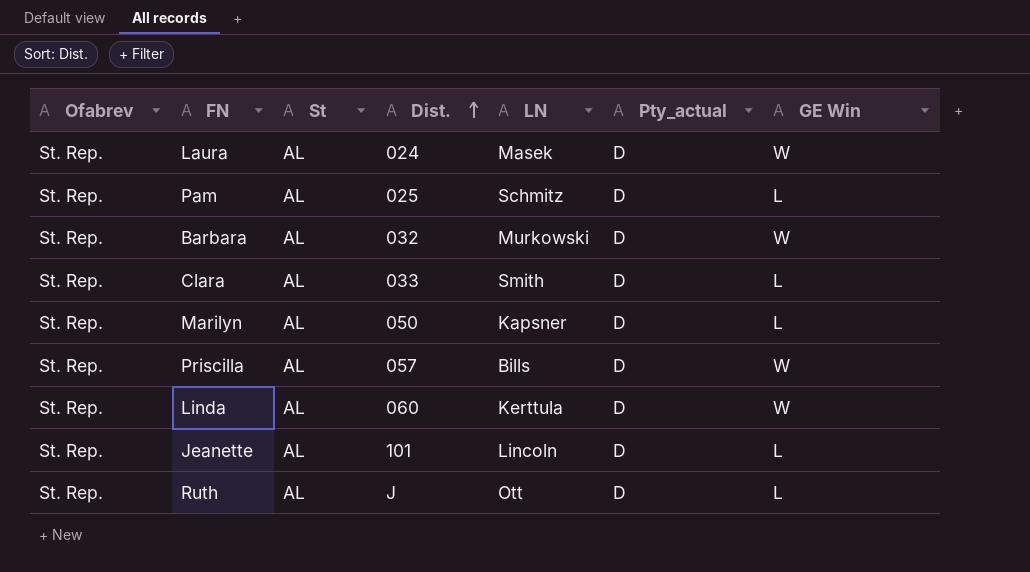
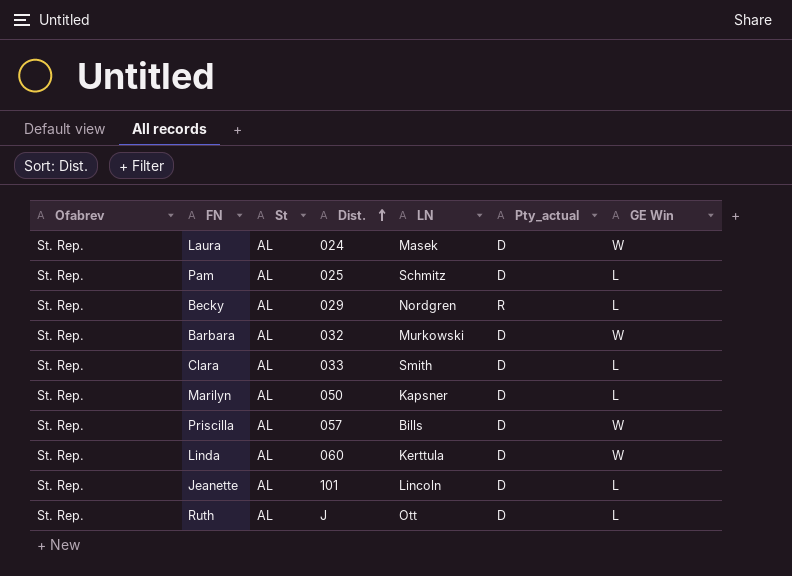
row Becky: none -> St. Rep. | AL | 029 | Nordgren | R | L

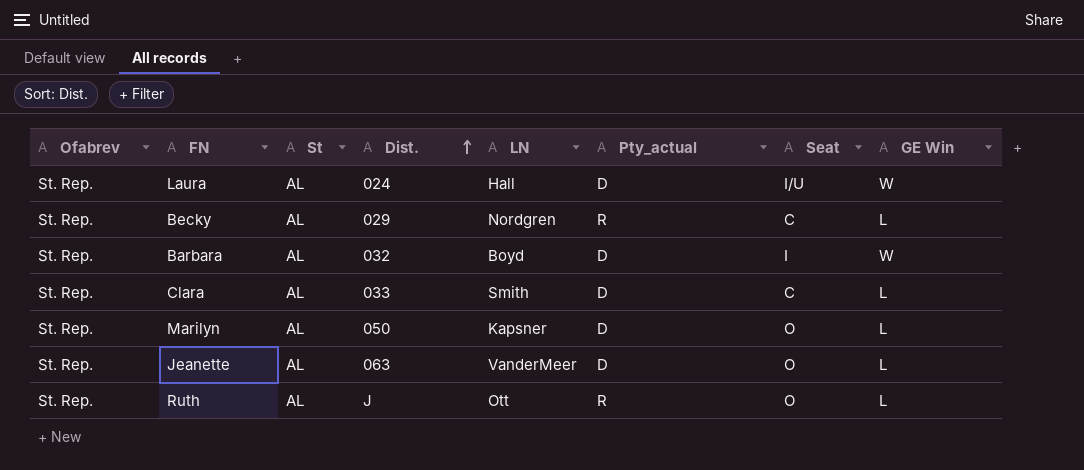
column Seat | position: none -> 7
row Pam: St. Rep. | AL | 025 | Schmitz | D | L -> none
row Priscilla: St. Rep. | AL | 057 | Bills | D | W -> none
row Linda: St. Rep. | AL | 060 | Kerttula | D | W -> none
Laura | LN: Masek -> Hall
Barbara | LN: Murkowski -> Boyd
Jeanette | Dist.: 101 -> 063
Jeanette | LN: Lincoln -> VanderMeer
Ruth | Pty_actual: D -> R

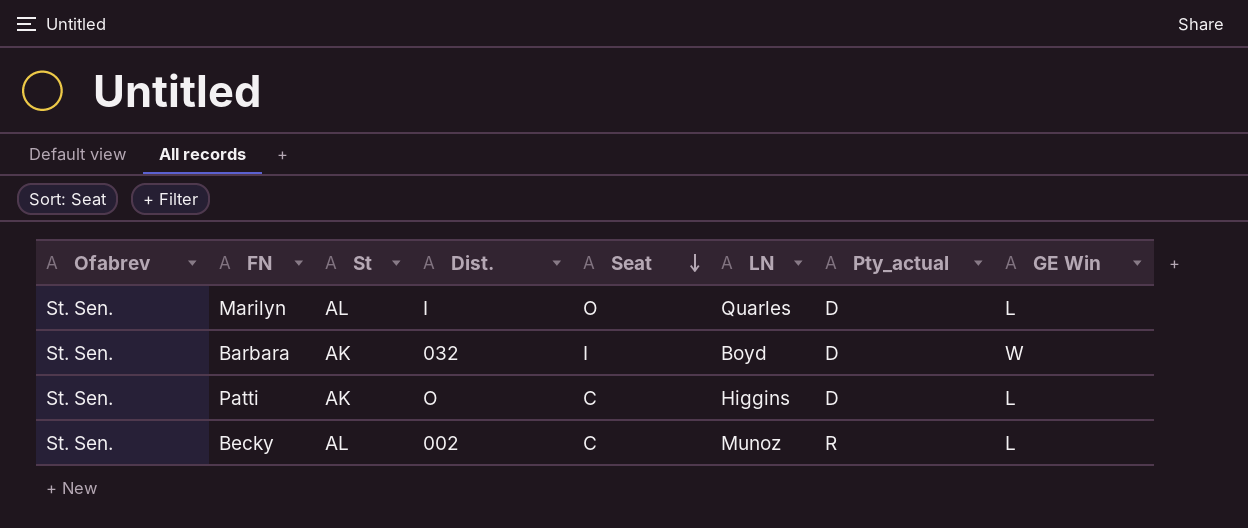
row order: Dist. ascending -> Seat descending
column Seat | position: 7 -> 5
row Laura: St. Rep. | AL | 024 | Hall | D | I/U | W -> none
row Clara: St. Rep. | AL | 033 | Smith | D | C | L -> none
row Jeanette: St. Rep. | AL | 063 | VanderMeer | D | O | L -> none
row Ruth: St. Rep. | AL | J | Ott | R | O | L -> none
Marilyn | Ofabrev: St. Rep. -> St. Sen.
Marilyn | Dist.: 050 -> I
Marilyn | LN: Kapsner -> Quarles
Barbara | Ofabrev: St. Rep. -> St. Sen.
Barbara | St: AL -> AK
row Patti: none -> St. Sen. | AK | O | C | Higgins | D | L
Becky | Ofabrev: St. Rep. -> St. Sen.
Becky | Dist.: 029 -> 002
Becky | LN: Nordgren -> Munoz

